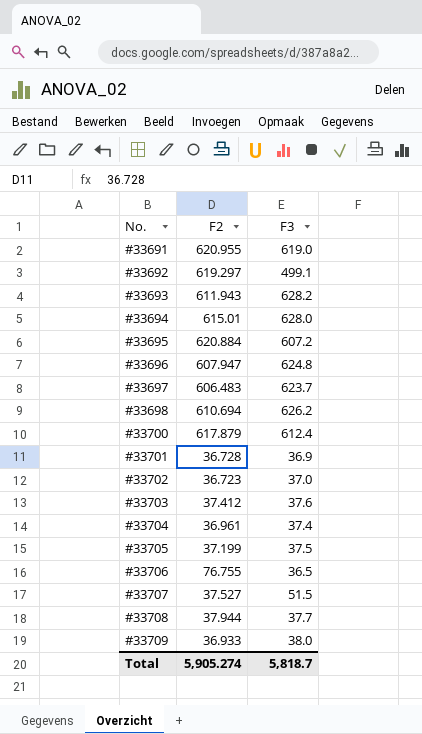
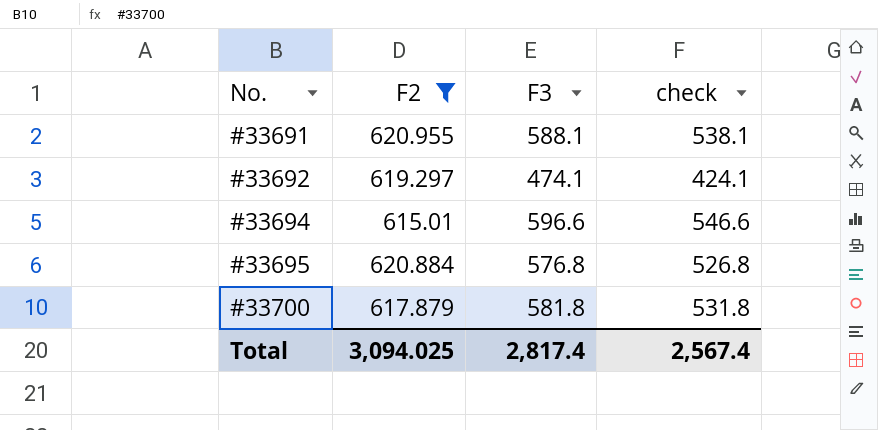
filter: none -> F2 >= 615.01
column check | formula: none -> [F3] - 50
#33691 | F3: 619.0 -> 588.1
#33692 | F3: 499.1 -> 474.1
#33694 | F3: 628.0 -> 596.6
#33695 | F3: 607.2 -> 576.8
#33700 | F3: 612.4 -> 581.8
Total | F2: 5,905.274 -> 3,094.025
Total | F3: 5,818.7 -> 2,817.4

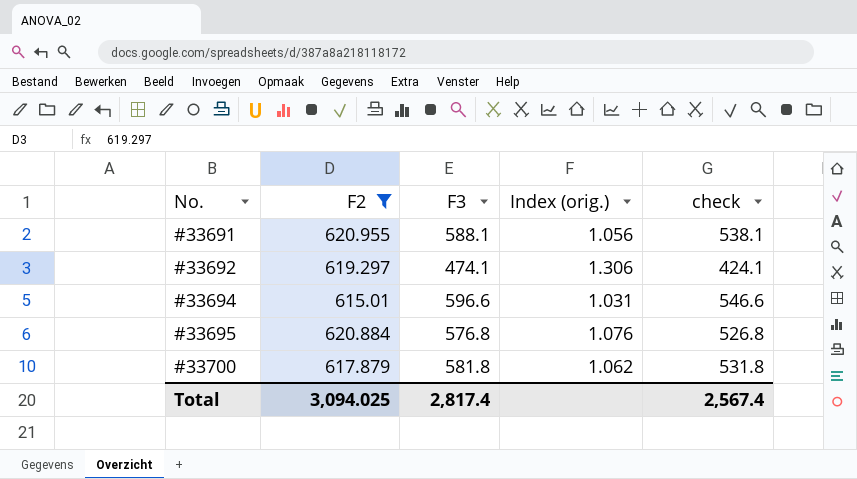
column Index (orig.) | formula: none -> [F2] / [F3]

